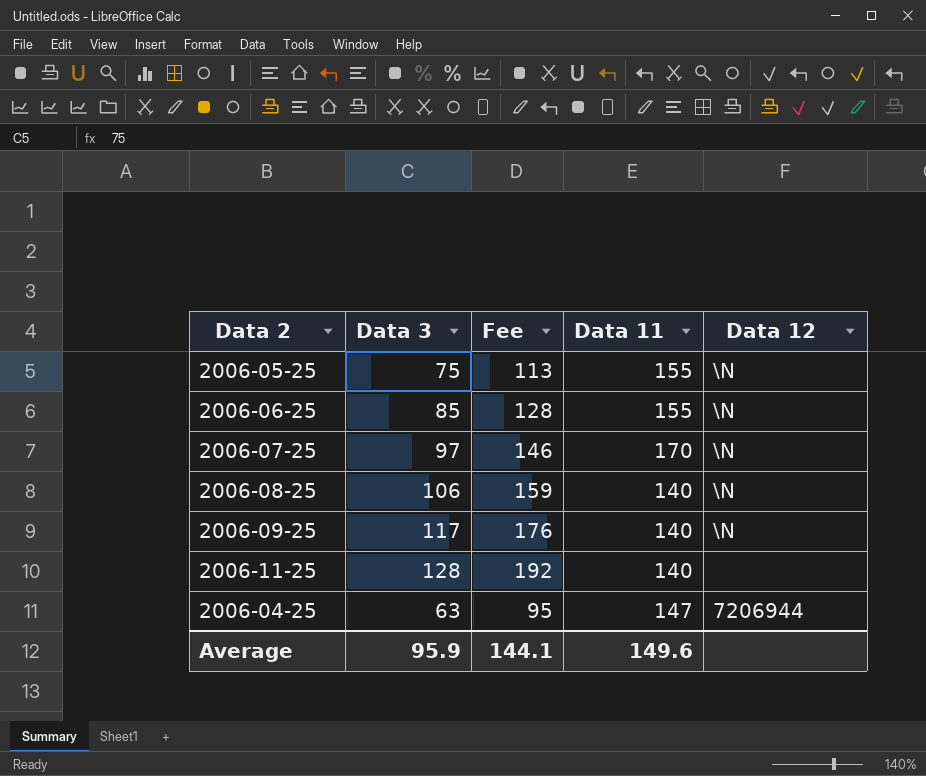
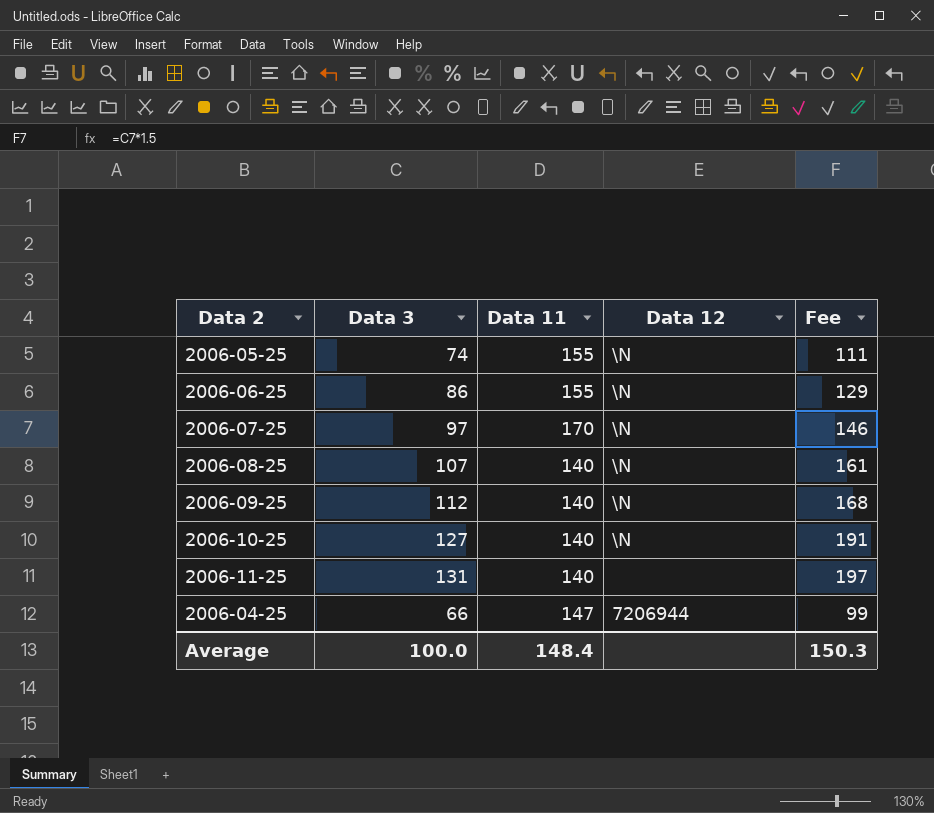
column Fee | position: 3 -> 5
2006-05-25 | Data 3: 75 -> 74
2006-05-25 | Fee: 113 -> 111
2006-06-25 | Data 3: 85 -> 86
2006-06-25 | Fee: 128 -> 129
2006-08-25 | Data 3: 106 -> 107
2006-08-25 | Fee: 159 -> 161
2006-09-25 | Data 3: 117 -> 112
2006-09-25 | Fee: 176 -> 168
row 2006-10-25: none -> 127 | 140 | \N | 191
2006-11-25 | Data 3: 128 -> 131
2006-11-25 | Fee: 192 -> 197
2006-04-25 | Data 3: 63 -> 66
2006-04-25 | Fee: 95 -> 99
Average | Data 3: 95.9 -> 100.0
Average | Data 11: 149.6 -> 148.4
Average | Fee: 144.1 -> 150.3

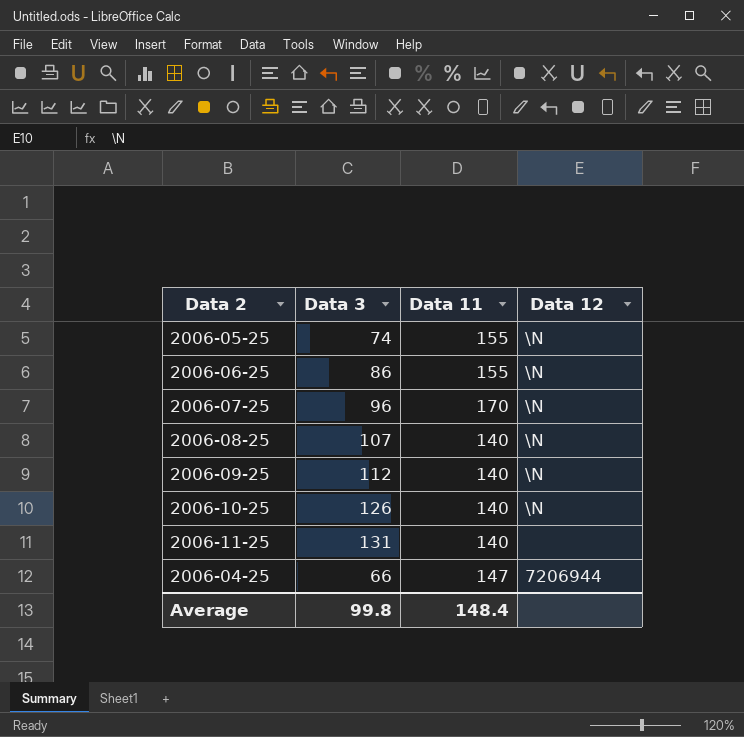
column Fee | formula: [Data 3] * 1.5 -> none
2006-07-25 | Data 3: 97 -> 96
2006-10-25 | Data 3: 127 -> 126
Average | Data 3: 100.0 -> 99.8

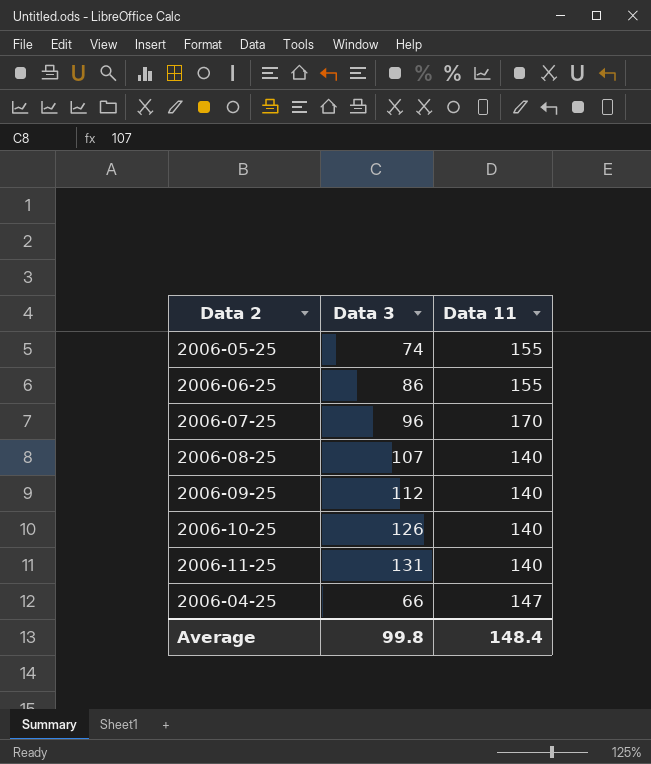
column Data 12 | position: 4 -> none

